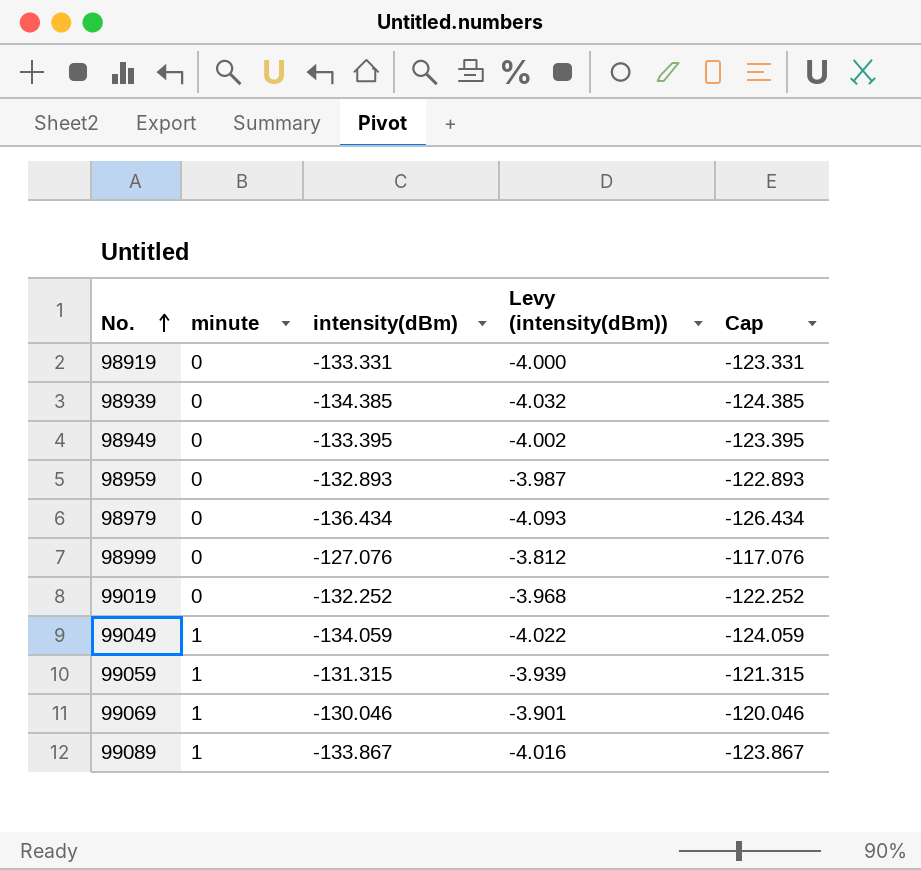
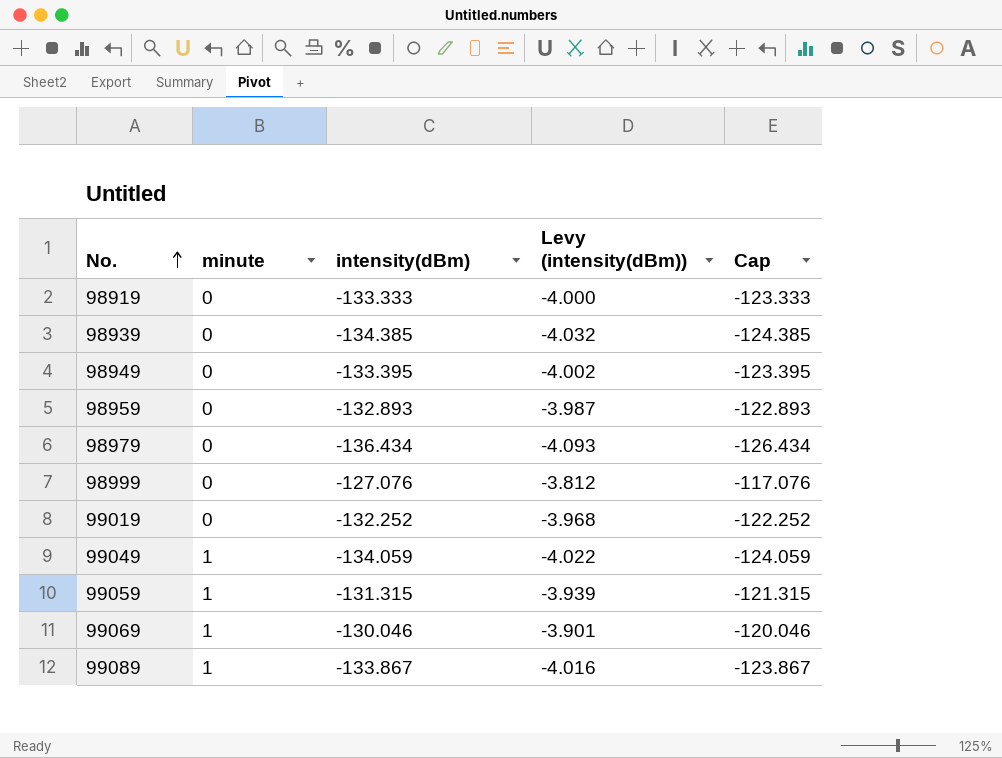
98919 | intensity(dBm): -133.331 -> -133.333
98919 | Cap: -123.331 -> -123.333

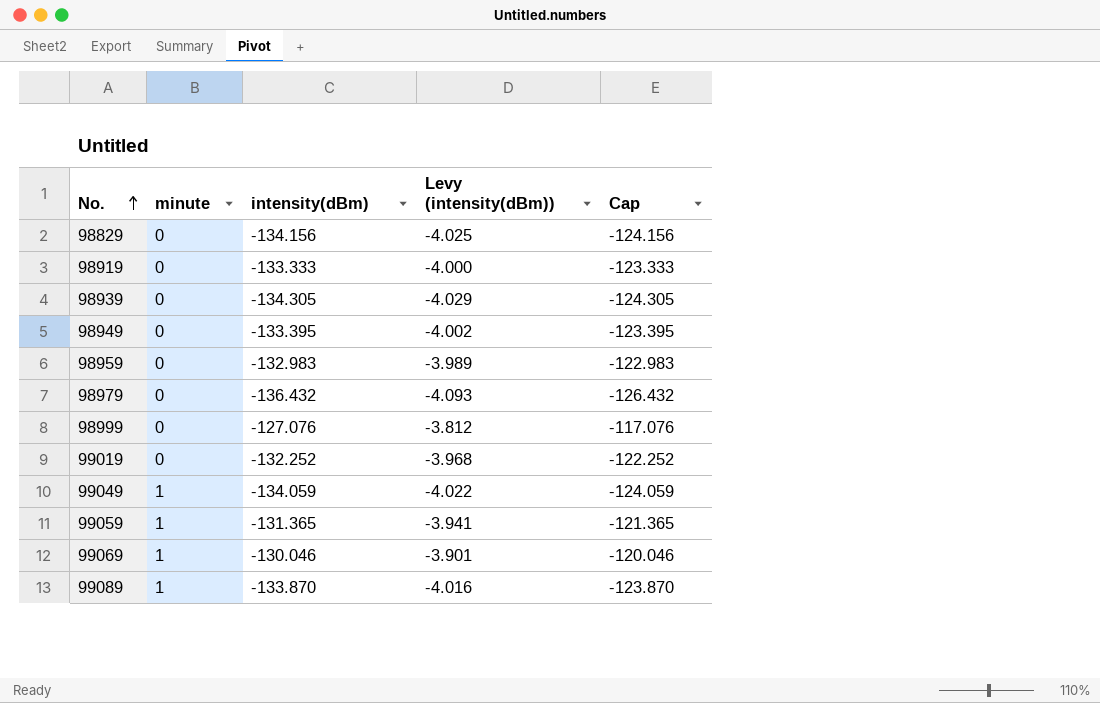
row 98829: none -> 0 | -134.156 | -4.025 | -124.156
98939 | intensity(dBm): -134.385 -> -134.305
98939 | Levy (intensity(dBm)): -4.032 -> -4.029
98939 | Cap: -124.385 -> -124.305
98959 | intensity(dBm): -132.893 -> -132.983
98959 | Levy (intensity(dBm)): -3.987 -> -3.989
98959 | Cap: -122.893 -> -122.983
98979 | intensity(dBm): -136.434 -> -136.432
98979 | Cap: -126.434 -> -126.432
99059 | intensity(dBm): -131.315 -> -131.365
99059 | Levy (intensity(dBm)): -3.939 -> -3.941
99059 | Cap: -121.315 -> -121.365
99089 | intensity(dBm): -133.867 -> -133.870
99089 | Cap: -123.867 -> -123.870

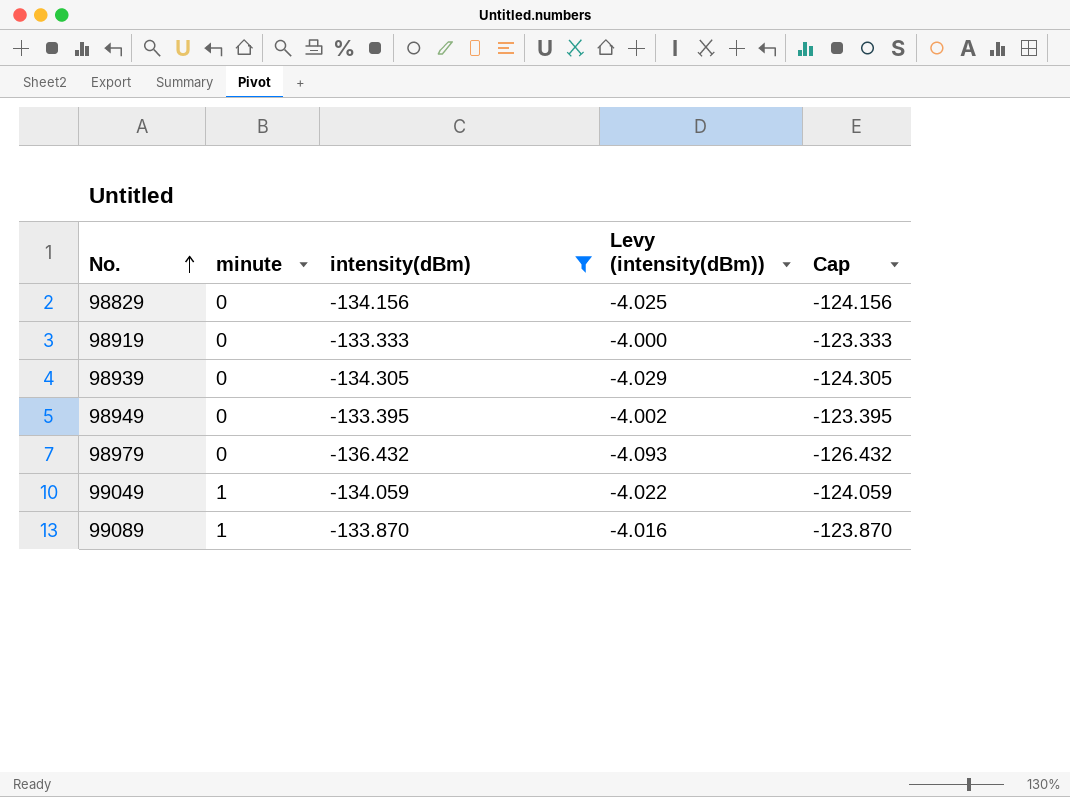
filter: none -> intensity(dBm) <= -133.333

